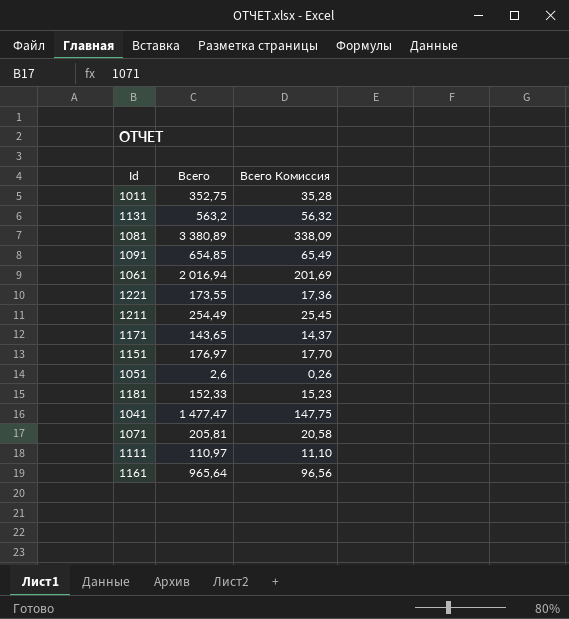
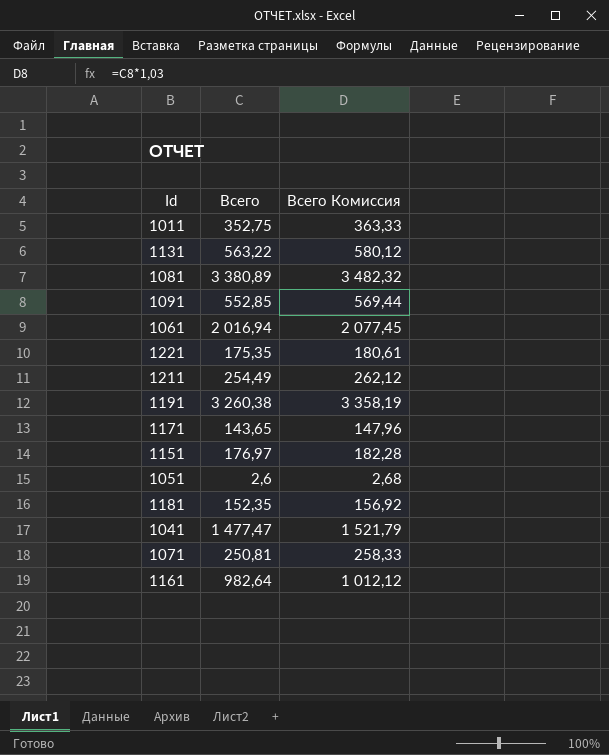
column Всего Комиссия | formula: [Всего] * 0,1 -> [Всего] * 1,03
row 1111: 110,97 | 11,10 -> none
1131 | Всего: 563,2 -> 563,22
1091 | Всего: 654,85 -> 552,85
1221 | Всего: 173,55 -> 175,35
row 1191: none -> 3 260,38 | 3 358,19
1181 | Всего: 152,33 -> 152,35
1071 | Всего: 205,81 -> 250,81
1161 | Всего: 965,64 -> 982,64

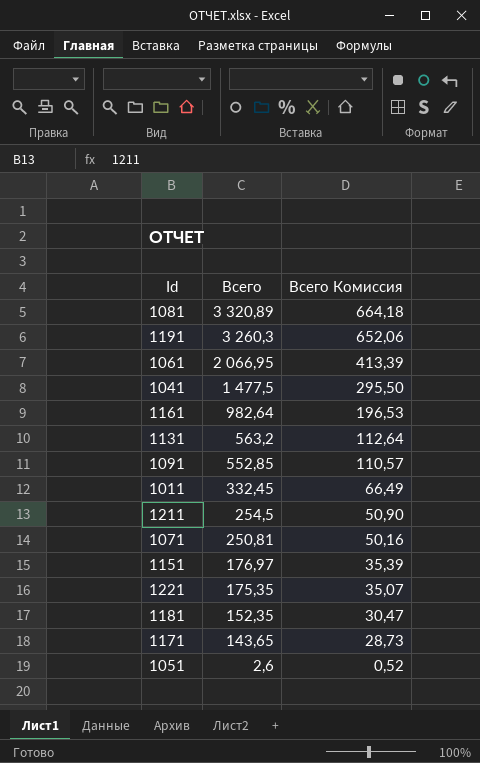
row order: none -> Всего descending
column Всего Комиссия | formula: [Всего] * 1,03 -> [Всего] * 0,2
1081 | Всего: 3 380,89 -> 3 320,89
1191 | Всего: 3 260,38 -> 3 260,3
1061 | Всего: 2 016,94 -> 2 066,95
1041 | Всего: 1 477,47 -> 1 477,5
1131 | Всего: 563,22 -> 563,2
1011 | Всего: 352,75 -> 332,45
1211 | Всего: 254,49 -> 254,5

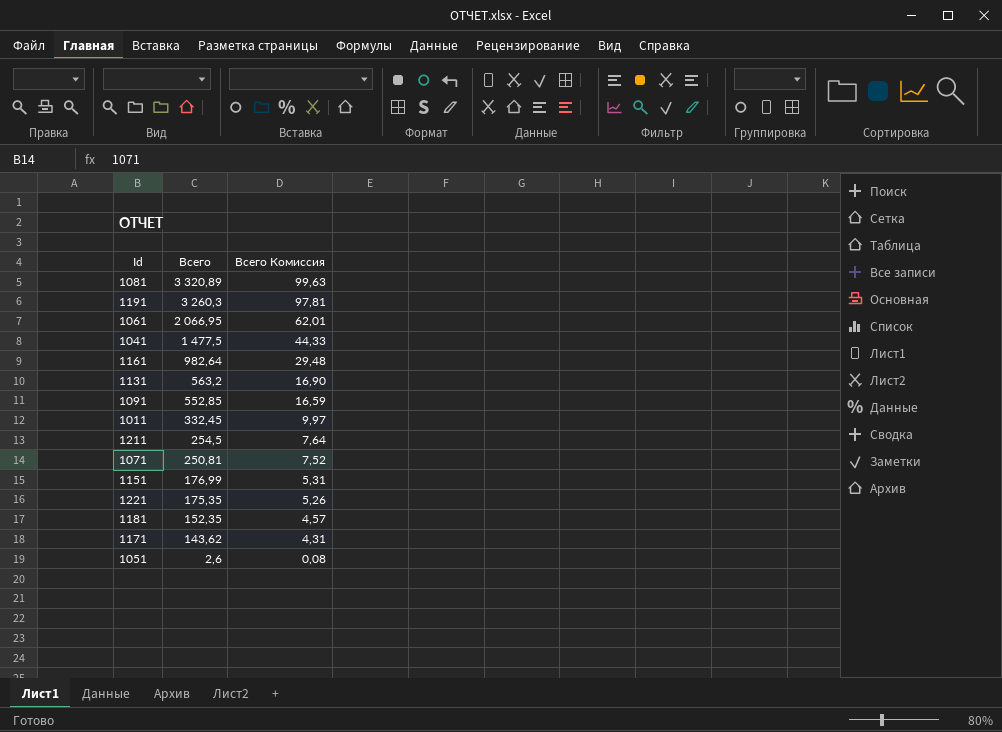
column Всего Комиссия | formula: [Всего] * 0,2 -> [Всего] * 0,03
1151 | Всего: 176,97 -> 176,99
1171 | Всего: 143,65 -> 143,62

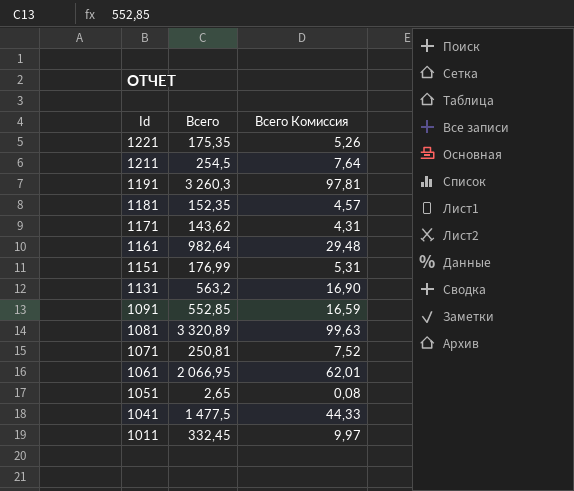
row order: Всего descending -> Id descending
1051 | Всего: 2,6 -> 2,65

